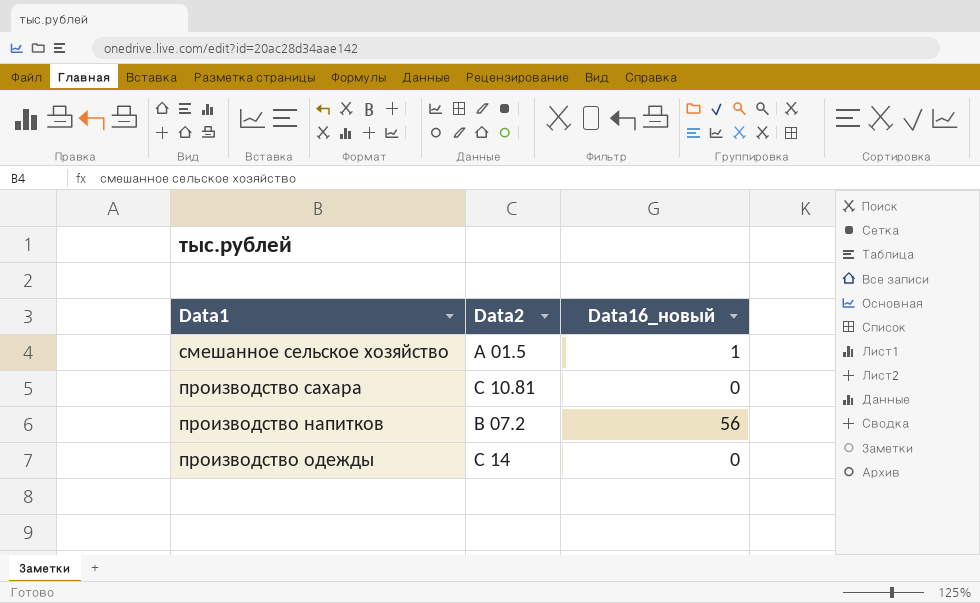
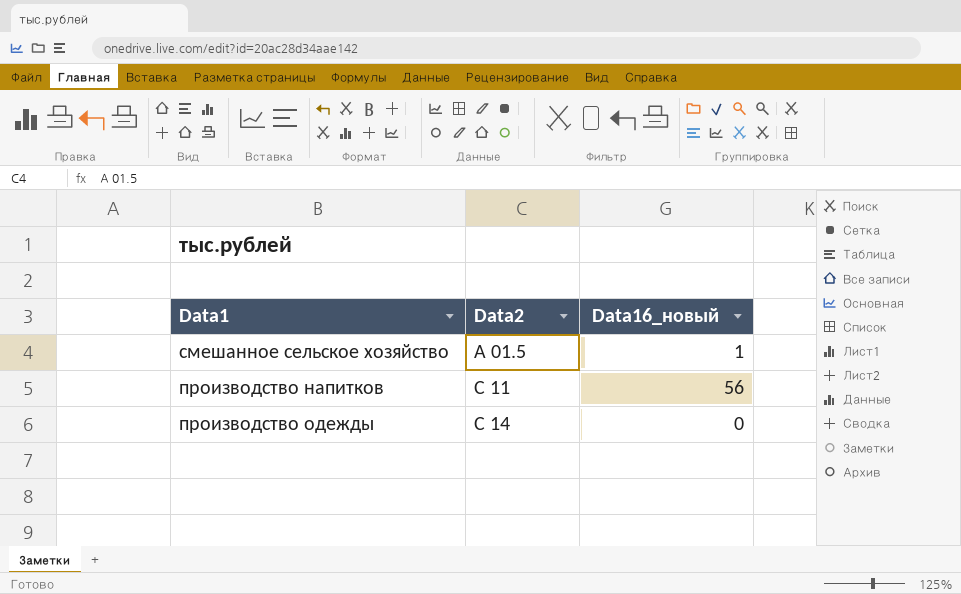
row производство сахара: С 10.81 | 0 -> none
производство напитков | Data2: В 07.2 -> С 11

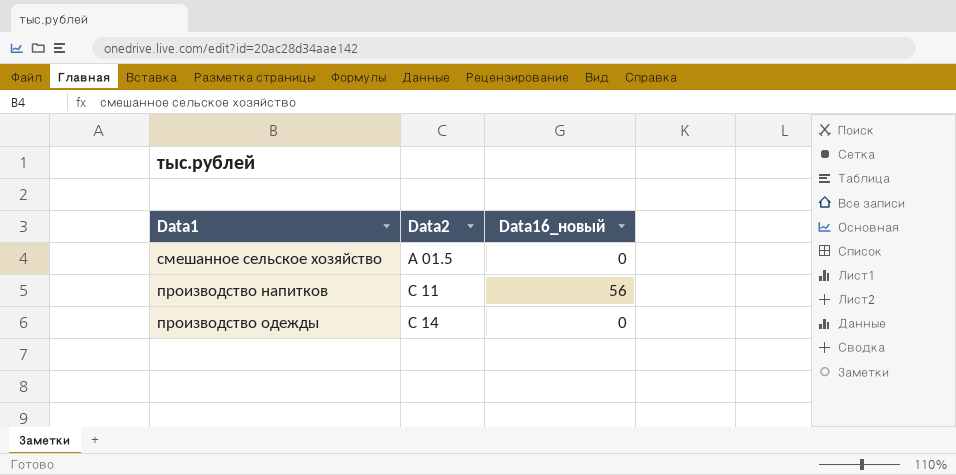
смешанное сельское хозяйство | Data16_новый: 1 -> 0

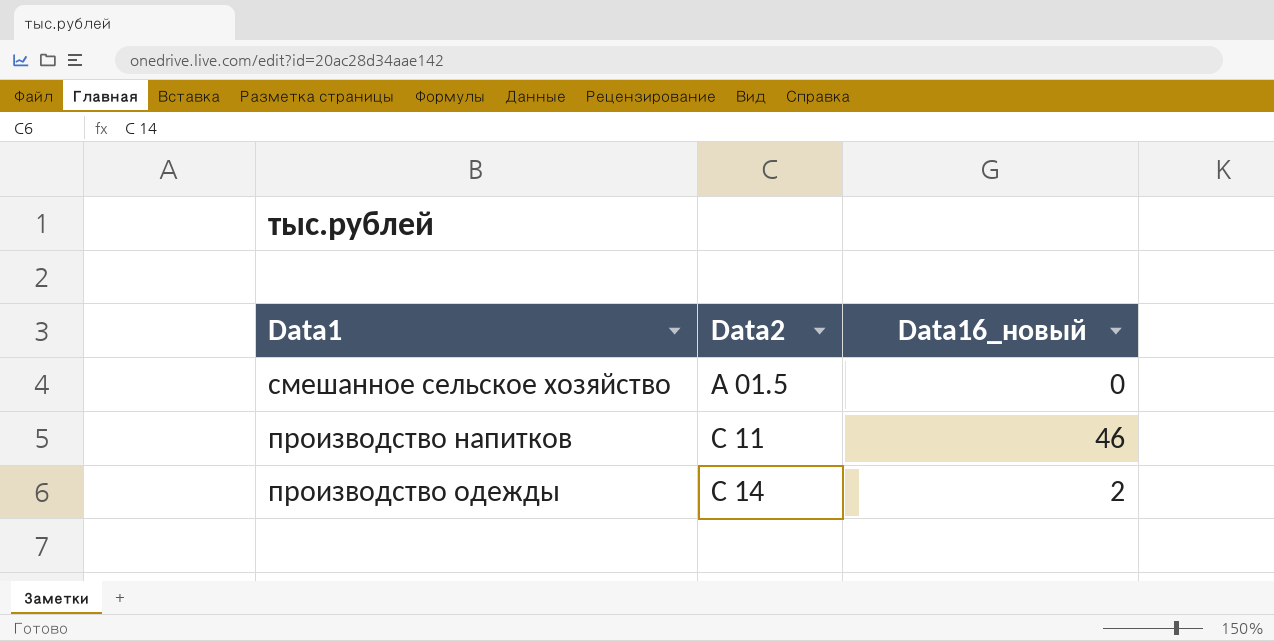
производство напитков | Data16_новый: 56 -> 46
производство одежды | Data16_новый: 0 -> 2

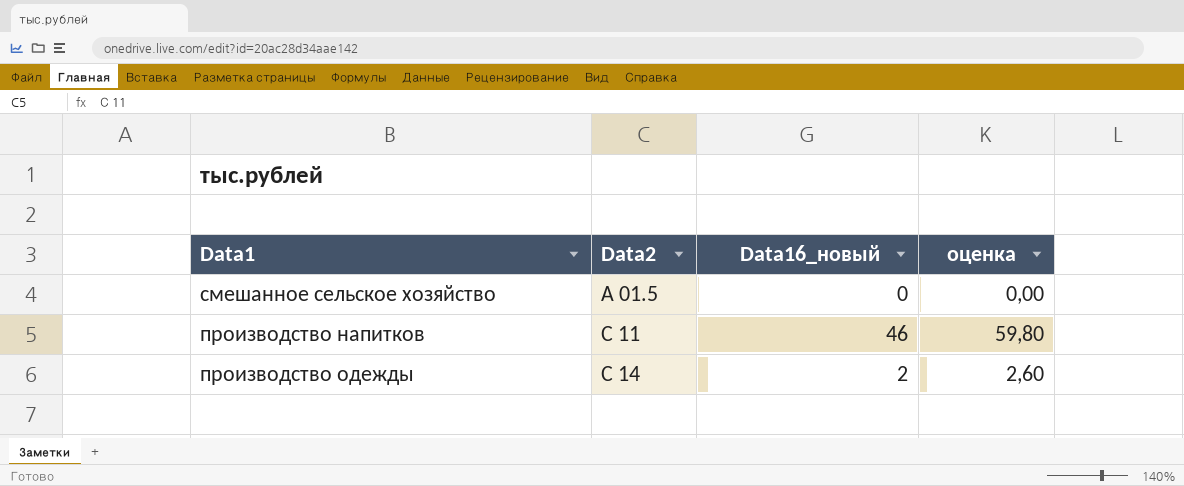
column оценка | formula: none -> [Data16_новый] * 1,3

